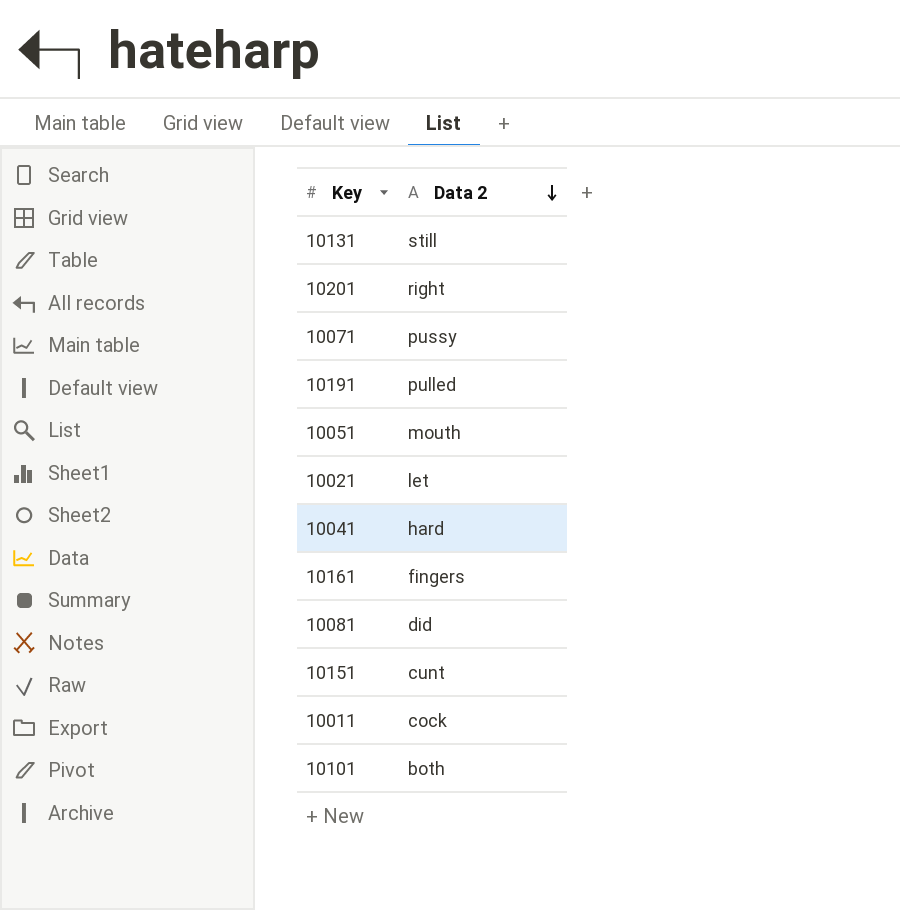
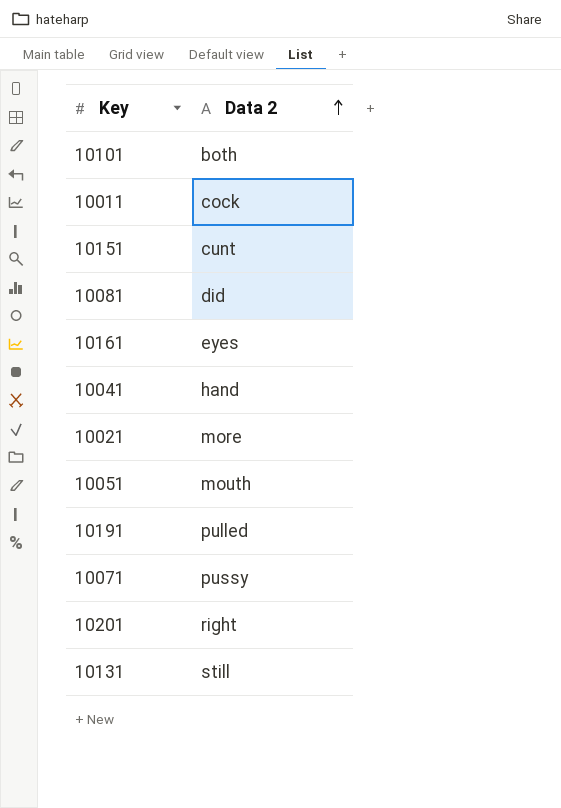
row order: Data 2 descending -> Data 2 ascending
10161 | Data 2: fingers -> eyes
10041 | Data 2: hard -> hand
10021 | Data 2: let -> more

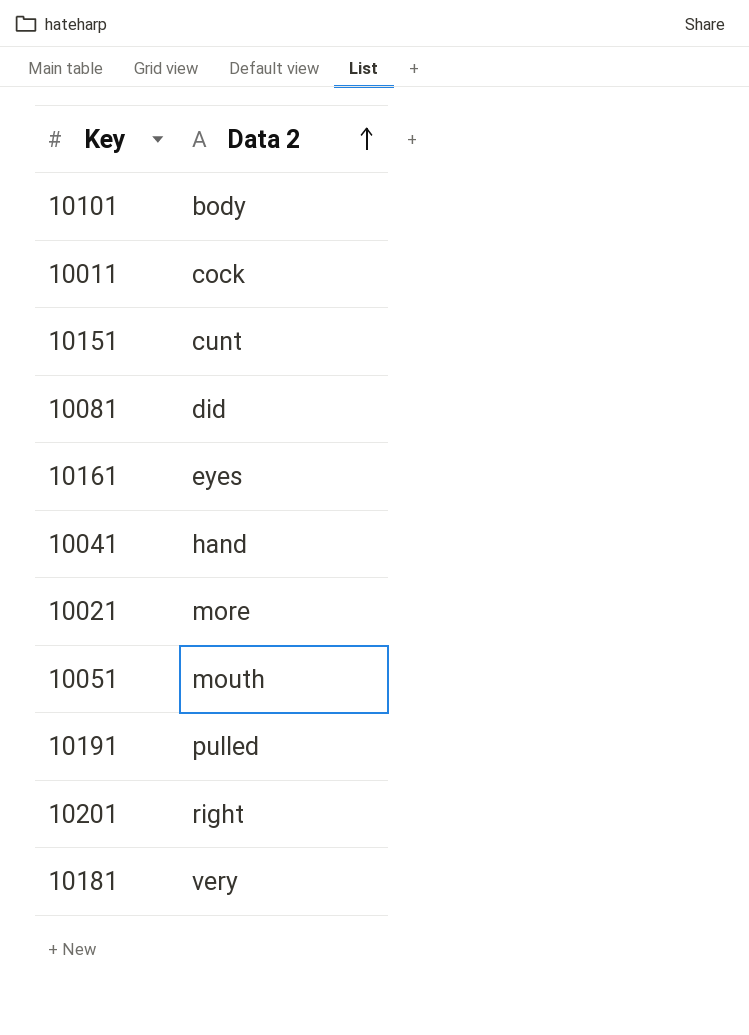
row 10071: pussy -> none
row 10131: still -> none
10101 | Data 2: both -> body
row 10181: none -> very

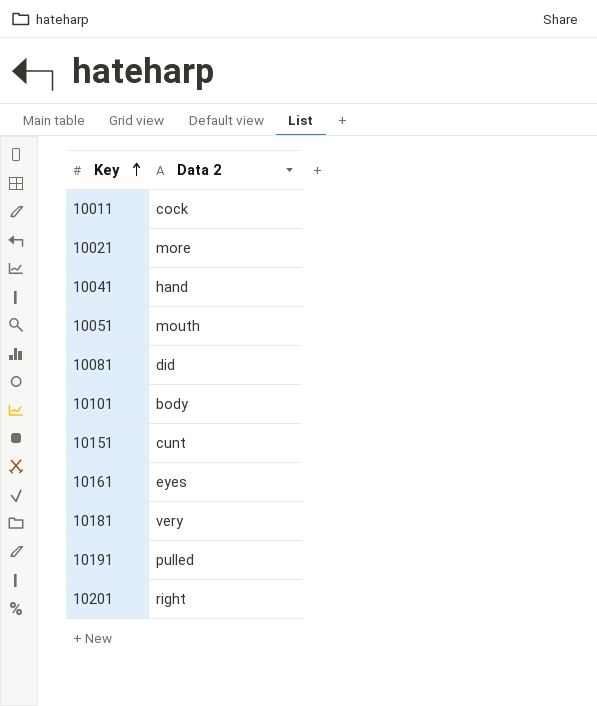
row order: Data 2 ascending -> Key ascending

